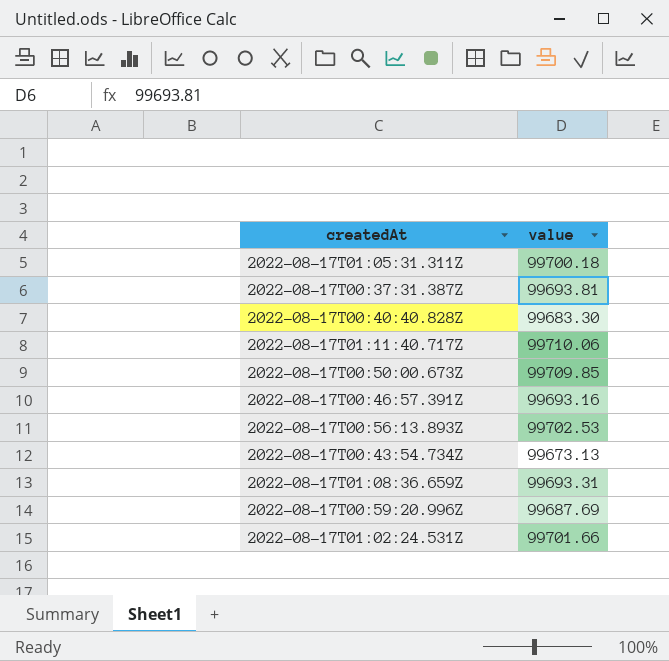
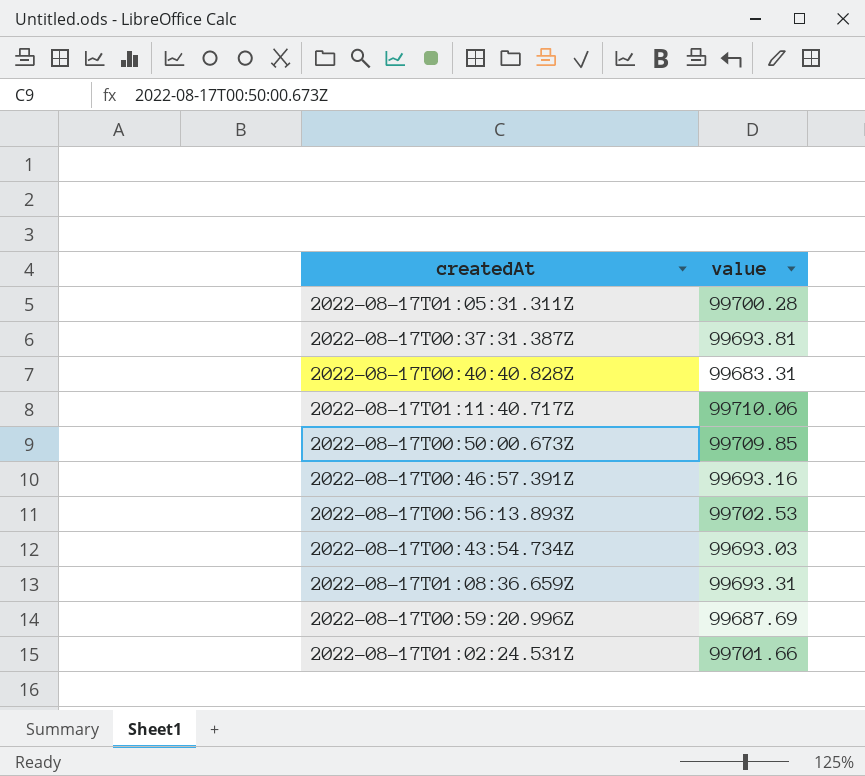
2022-08-17T01:05:31.311Z | value: 99700.18 -> 99700.28
2022-08-17T00:40:40.828Z | value: 99683.30 -> 99683.31
2022-08-17T00:43:54.734Z | value: 99673.13 -> 99693.03

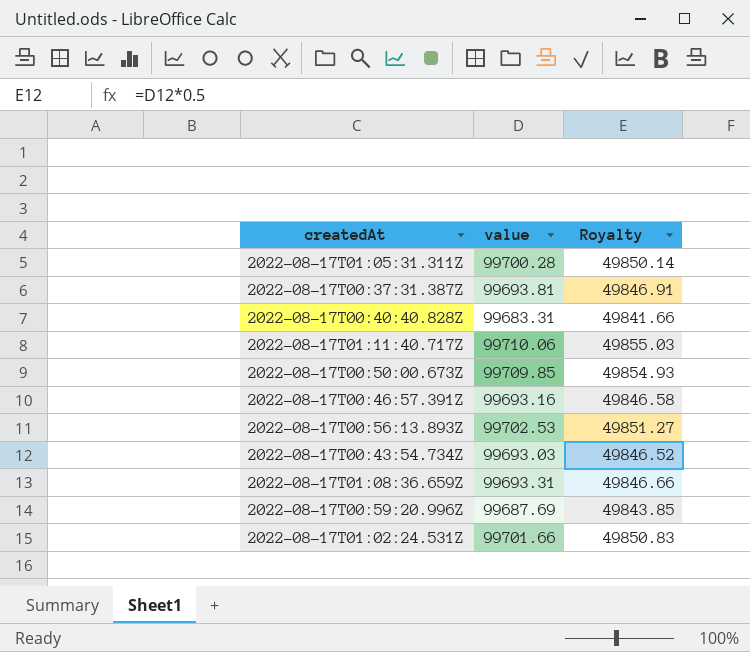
column Royalty | formula: none -> [value] * 0.5

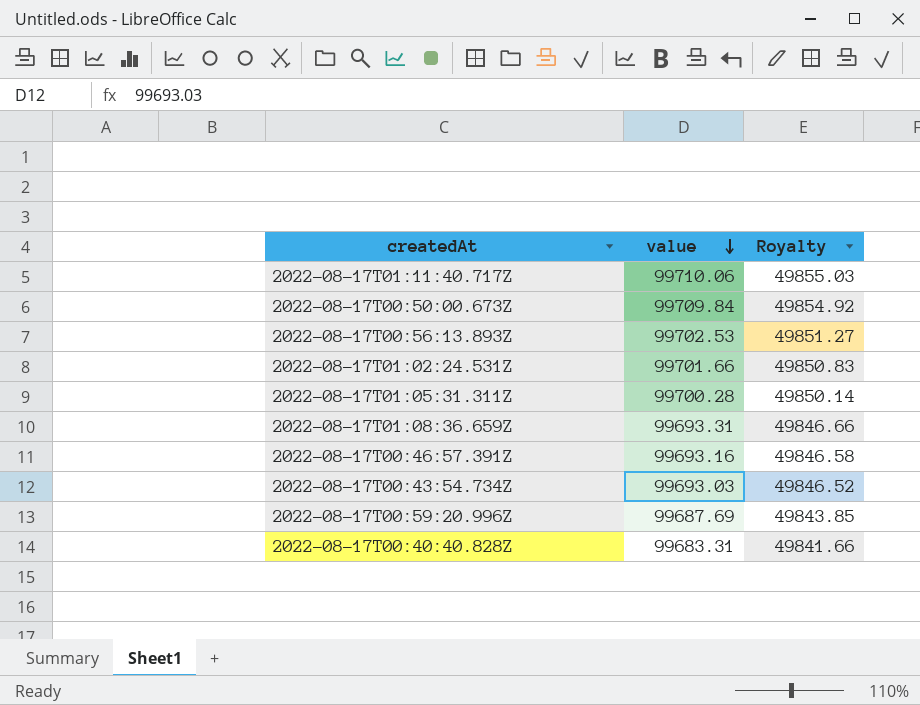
row order: none -> value descending
row 2022-08-17T00:37:31.387Z: 99693.81 | 49846.91 -> none
2022-08-17T00:50:00.673Z | value: 99709.85 -> 99709.84
2022-08-17T00:50:00.673Z | Royalty: 49854.93 -> 49854.92

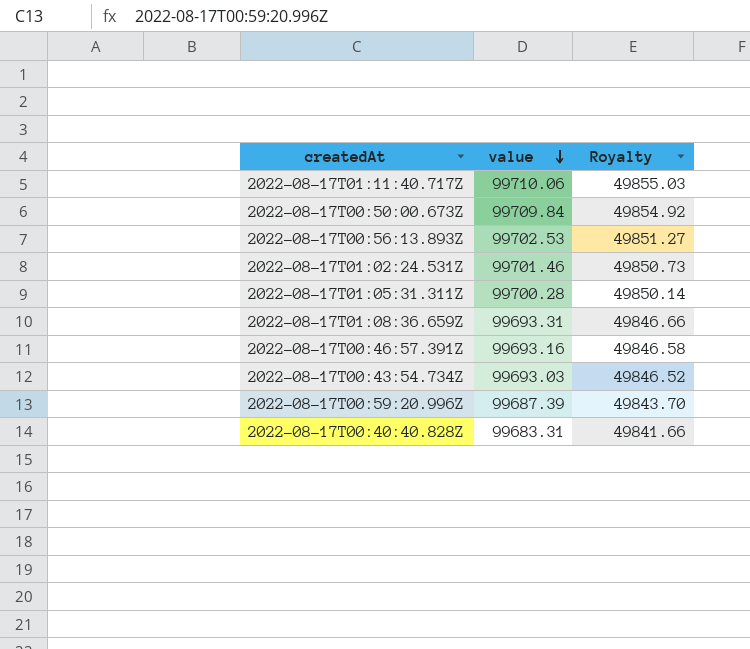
2022-08-17T01:02:24.531Z | value: 99701.66 -> 99701.46
2022-08-17T01:02:24.531Z | Royalty: 49850.83 -> 49850.73
2022-08-17T00:59:20.996Z | value: 99687.69 -> 99687.39
2022-08-17T00:59:20.996Z | Royalty: 49843.85 -> 49843.70

